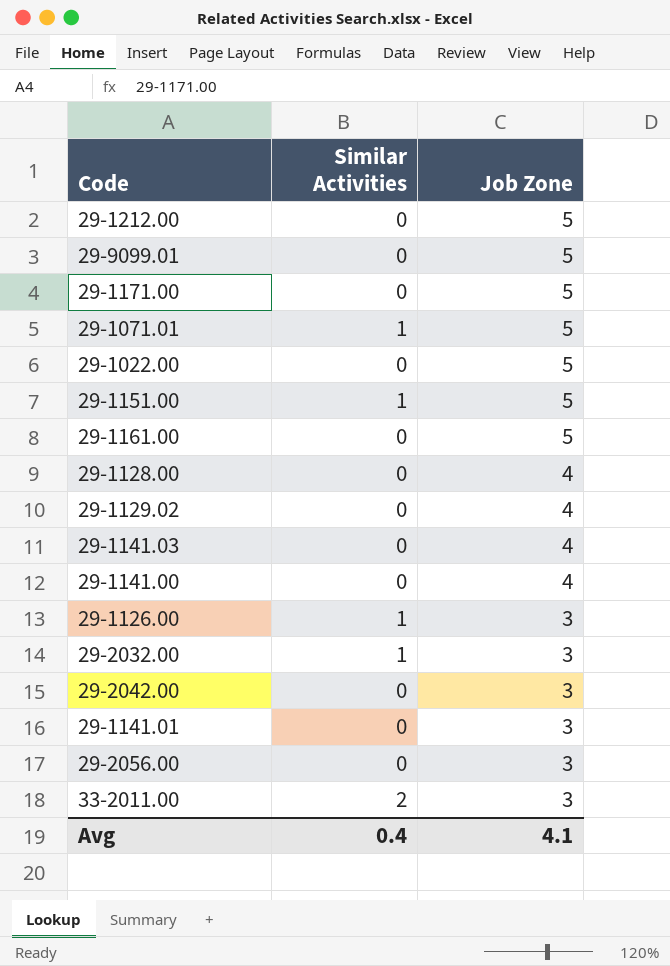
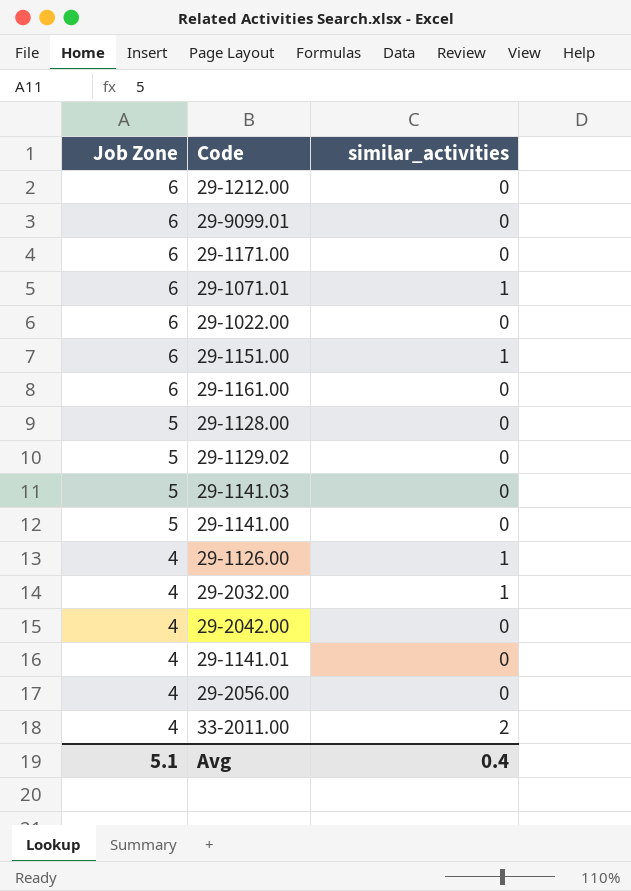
column Job Zone | position: 3 -> 1
column name: Similar Activities -> similar_activities
29-1212.00 | Job Zone: 5 -> 6
29-9099.01 | Job Zone: 5 -> 6
29-1171.00 | Job Zone: 5 -> 6
29-1071.01 | Job Zone: 5 -> 6
29-1022.00 | Job Zone: 5 -> 6
29-1151.00 | Job Zone: 5 -> 6
29-1161.00 | Job Zone: 5 -> 6
29-1128.00 | Job Zone: 4 -> 5
29-1129.02 | Job Zone: 4 -> 5
29-1141.03 | Job Zone: 4 -> 5
29-1141.00 | Job Zone: 4 -> 5
29-1126.00 | Job Zone: 3 -> 4
29-2032.00 | Job Zone: 3 -> 4
29-2042.00 | Job Zone: 3 -> 4
29-1141.01 | Job Zone: 3 -> 4
29-2056.00 | Job Zone: 3 -> 4
33-2011.00 | Job Zone: 3 -> 4
Avg | Job Zone: 4.1 -> 5.1

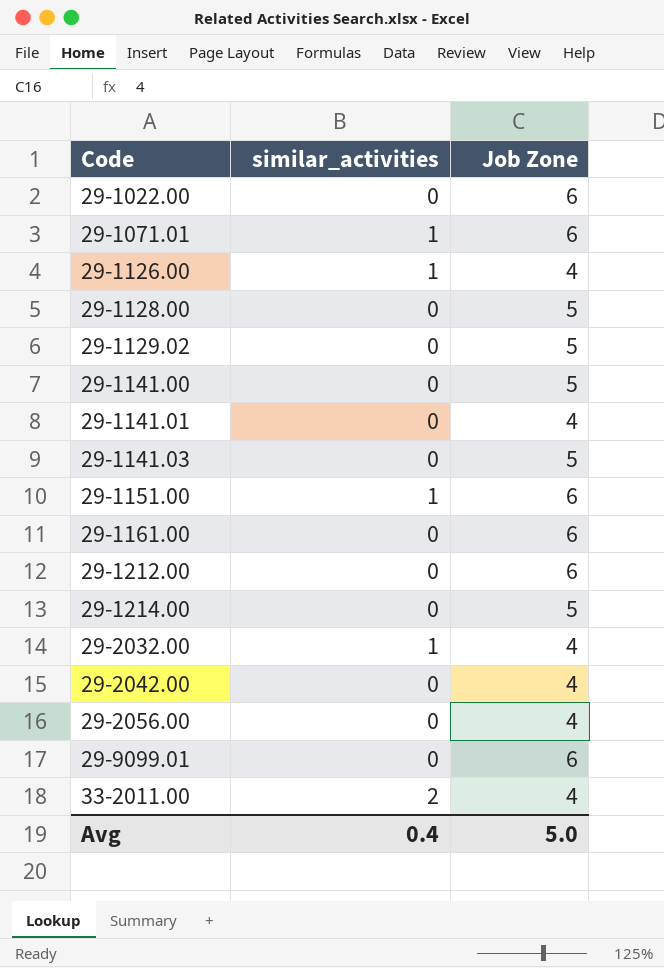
row order: Job Zone descending -> Code ascending
column Job Zone | position: 1 -> 3
row 29-1171.00: 6 | 0 -> none
row 29-1214.00: none -> 0 | 5
Avg | Job Zone: 5.1 -> 5.0

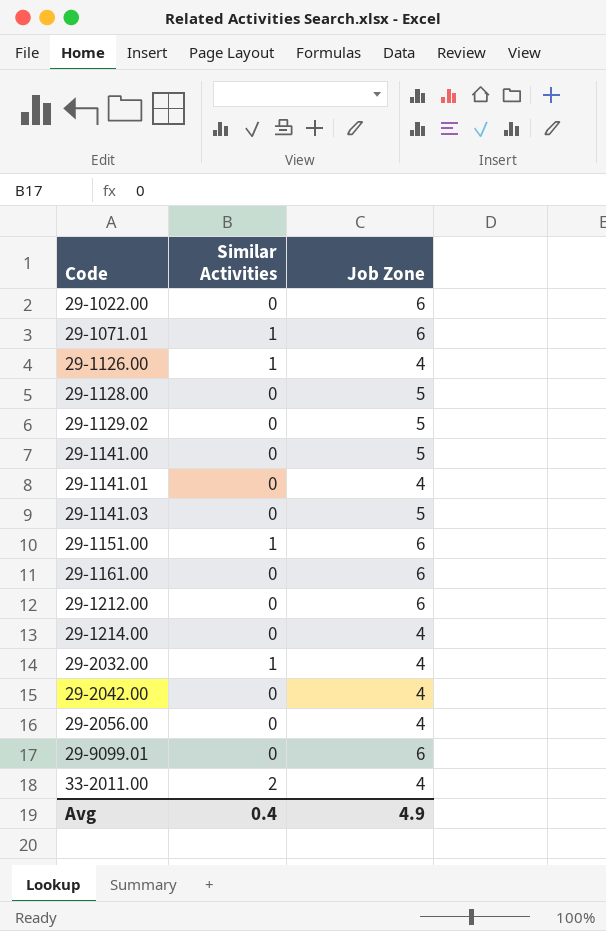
column name: similar_activities -> Similar Activities
29-1214.00 | Job Zone: 5 -> 4
Avg | Job Zone: 5.0 -> 4.9

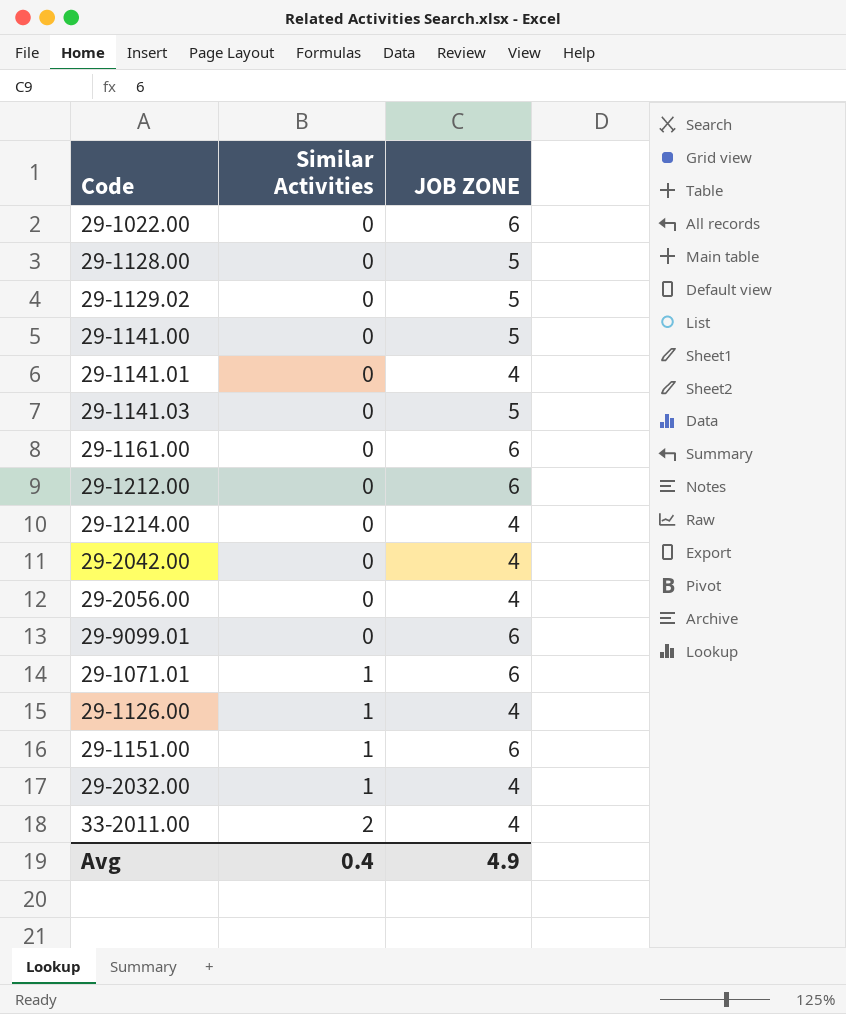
row order: Code ascending -> Similar Activities ascending
column name: Job Zone -> JOB ZONE

